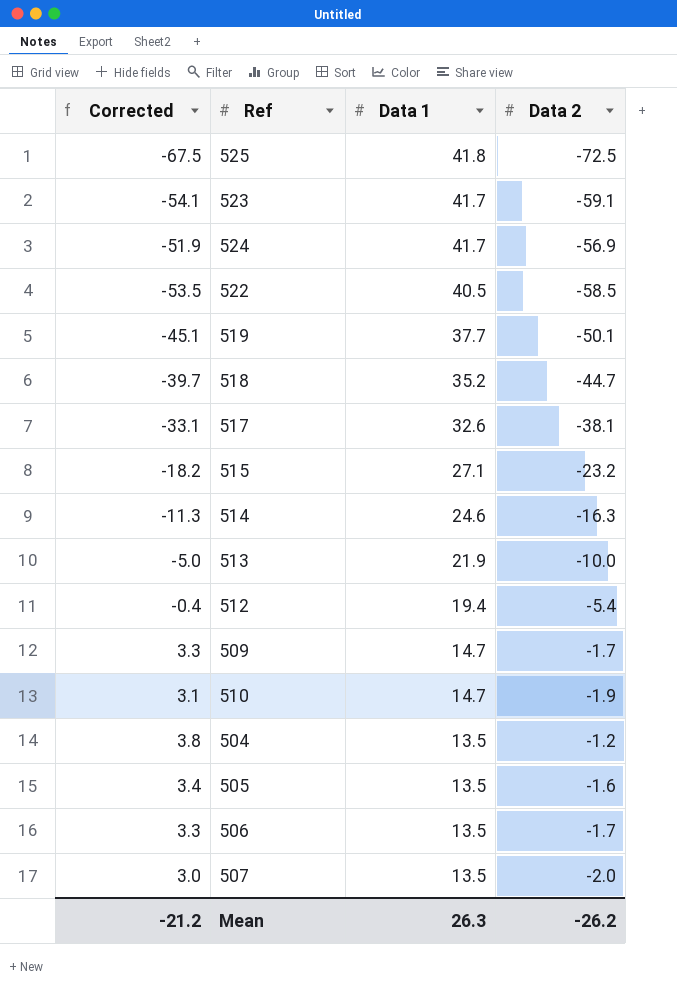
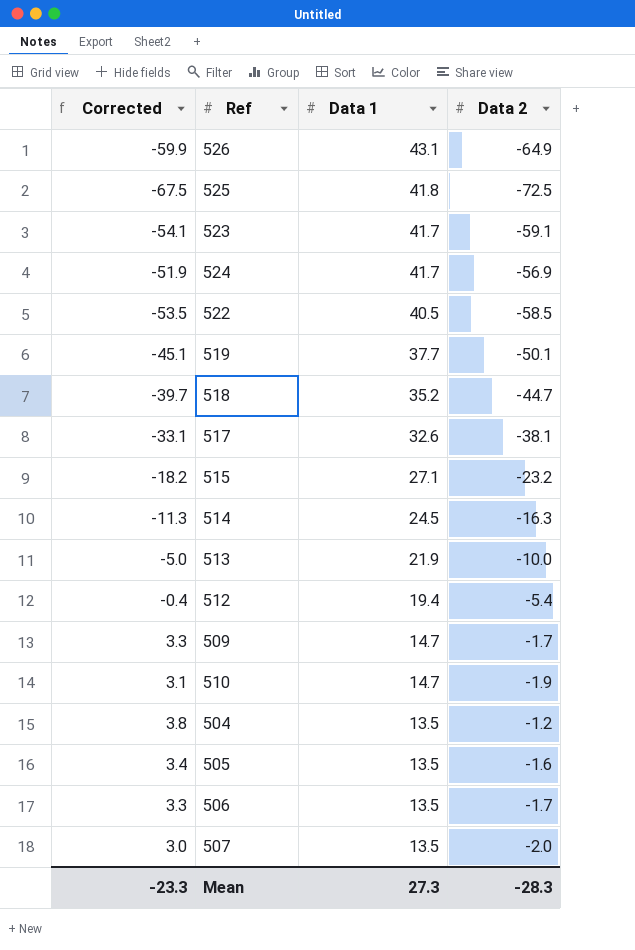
row 526: none -> -59.9 | 43.1 | -64.9
514 | Data 1: 24.6 -> 24.5
Mean | Corrected: -21.2 -> -23.3
Mean | Data 1: 26.3 -> 27.3
Mean | Data 2: -26.2 -> -28.3

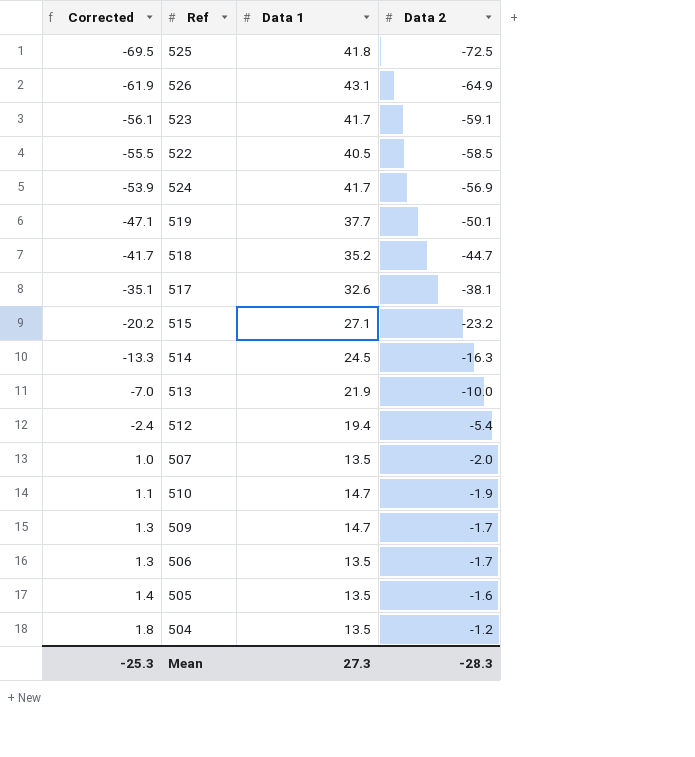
row order: Data 1 descending -> Corrected ascending
column Corrected | formula: [Data 2] + 5 -> [Data 2] + 3
Mean | Corrected: -23.3 -> -25.3

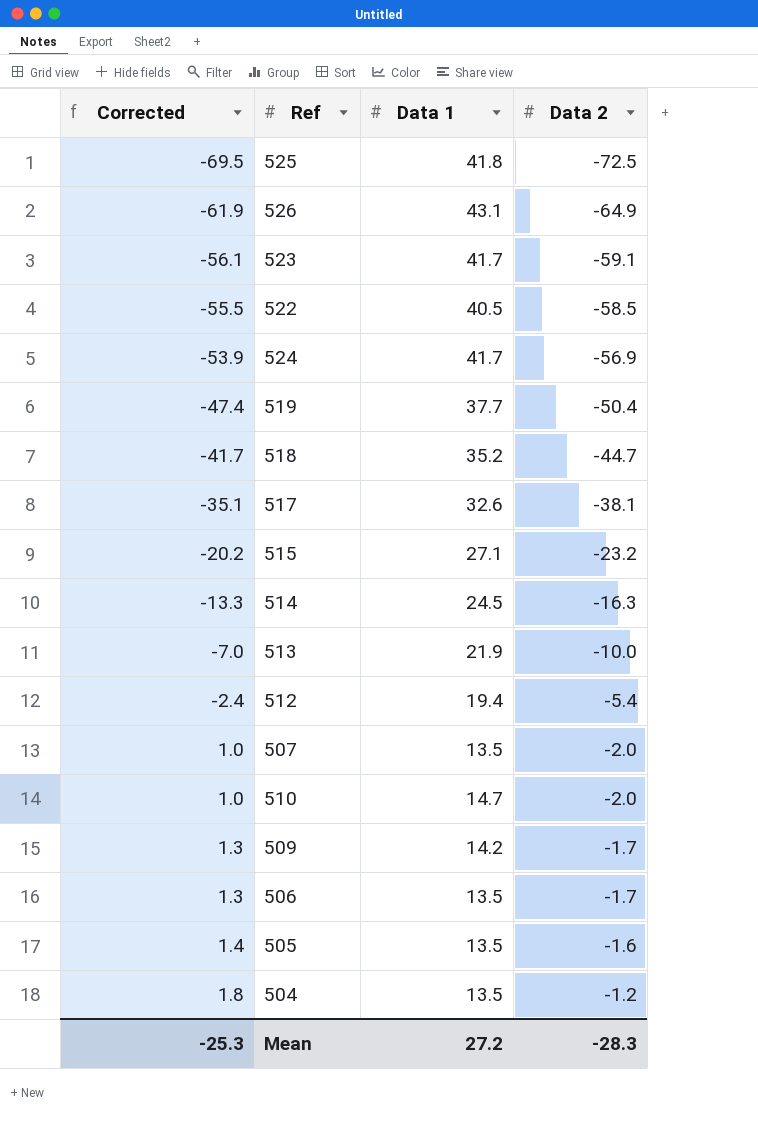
519 | Corrected: -47.1 -> -47.4
519 | Data 2: -50.1 -> -50.4
510 | Corrected: 1.1 -> 1.0
510 | Data 2: -1.9 -> -2.0
509 | Data 1: 14.7 -> 14.2
Mean | Data 1: 27.3 -> 27.2

